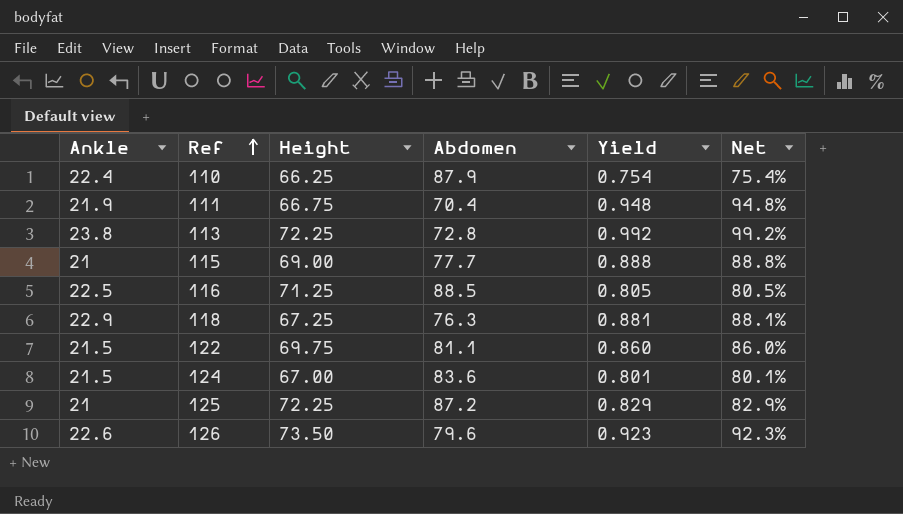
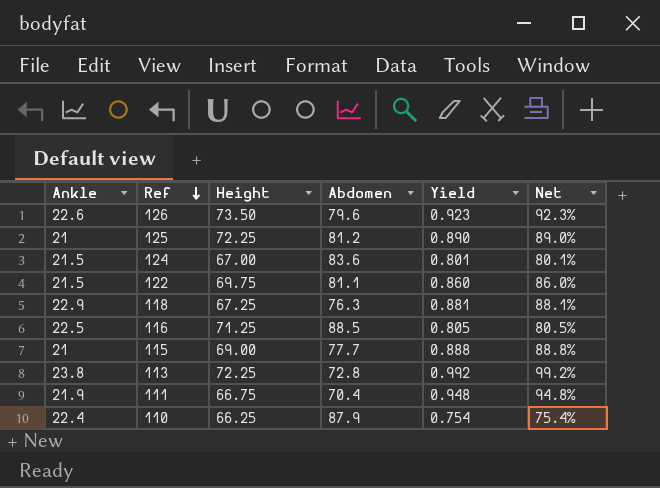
row order: Ref ascending -> Ref descending
125 | Abdomen: 87.2 -> 81.2
125 | Yield: 0.829 -> 0.890
125 | Net: 82.9% -> 89.0%

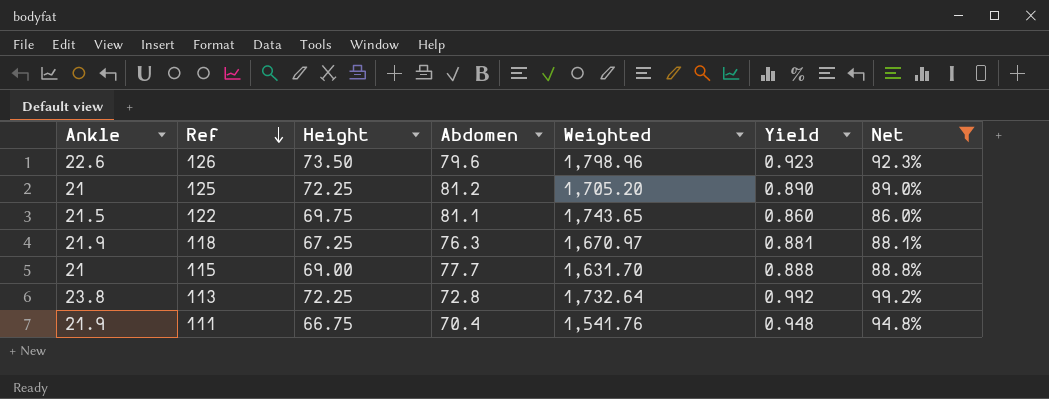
filter: none -> Net >= 86.0%
column Weighted | formula: none -> [Ankle] * [Abdomen]
118 | Ankle: 22.9 -> 21.9

